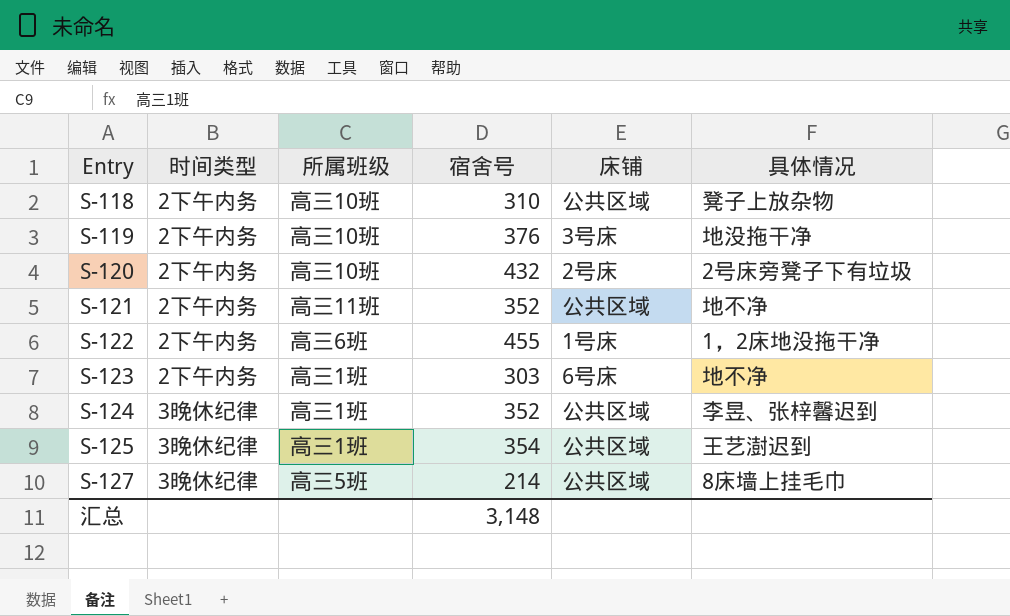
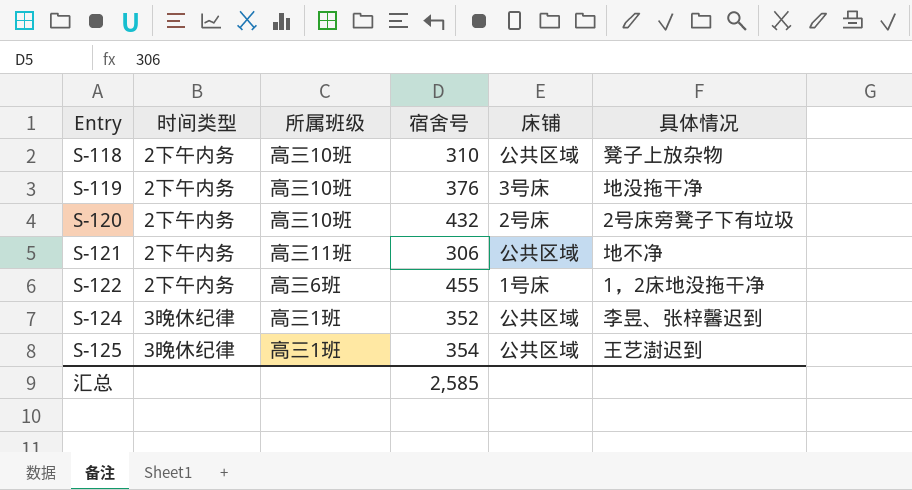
row S-123: 2下午内务 | 高三1班 | 303 | 6号床 | 地不净 -> none
row S-127: 3晚休纪律 | 高三5班 | 214 | 公共区域 | 8床墙上挂毛巾 -> none
S-121 | 宿舍号: 352 -> 306
汇总 | 宿舍号: 3,148 -> 2,585

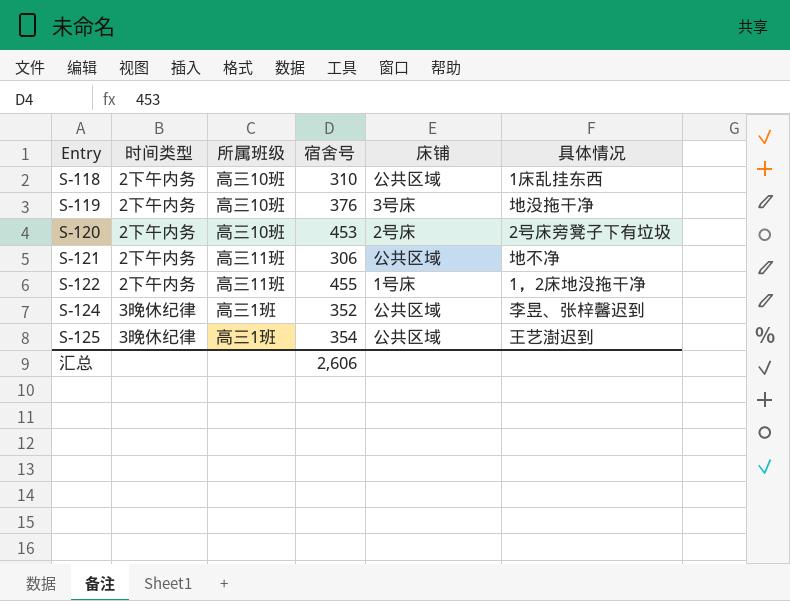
S-118 | 具体情况: 凳子上放杂物 -> 1床乱挂东西
S-120 | 宿舍号: 432 -> 453
S-122 | 所属班级: 高三6班 -> 高三11班
汇总 | 宿舍号: 2,585 -> 2,606

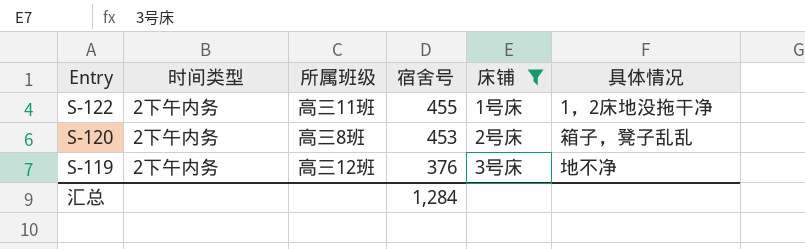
filter: none -> 床铺 != 公共区域
row order: Entry ascending -> Entry descending
S-120 | 所属班级: 高三10班 -> 高三8班
S-120 | 具体情况: 2号床旁凳子下有垃圾 -> 箱子，凳子乱乱
S-119 | 所属班级: 高三10班 -> 高三12班
S-119 | 具体情况: 地没拖干净 -> 地不净
汇总 | 宿舍号: 2,606 -> 1,284

